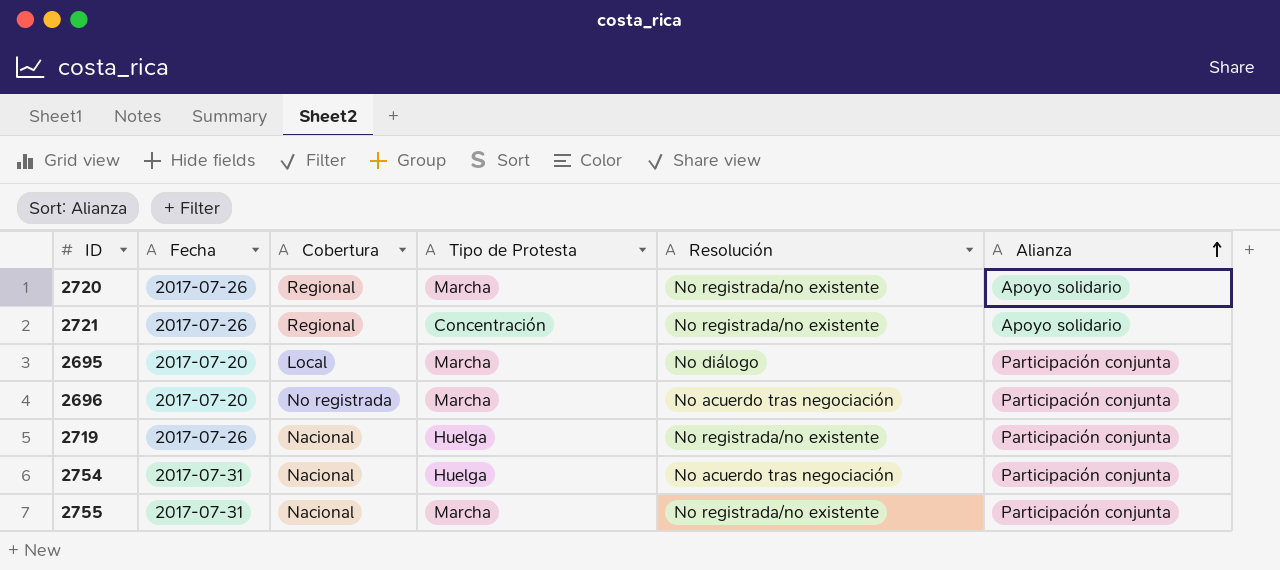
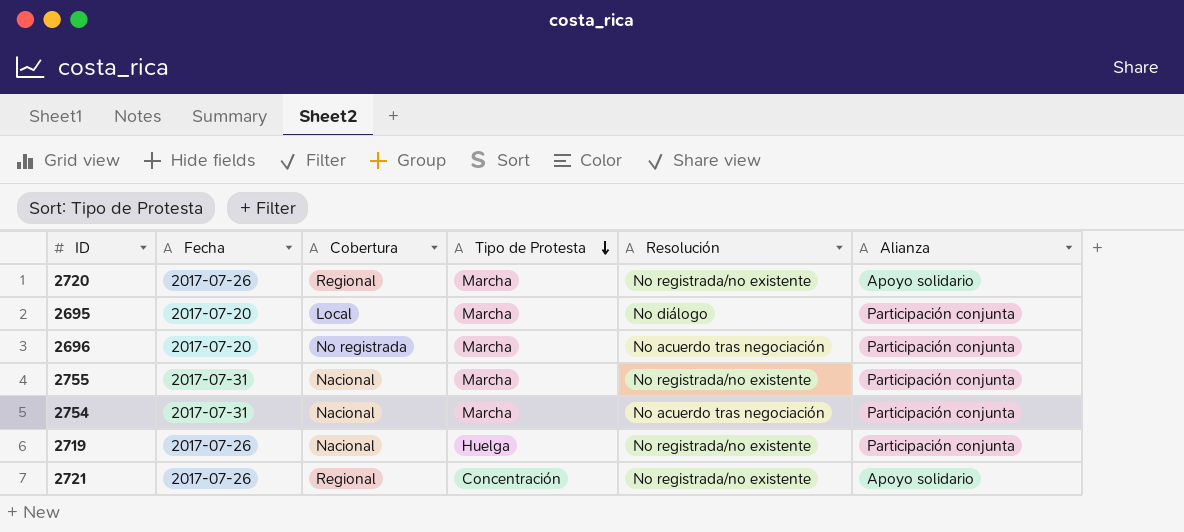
row order: Alianza ascending -> Tipo de Protesta descending
2754 | Tipo de Protesta: Huelga -> Marcha

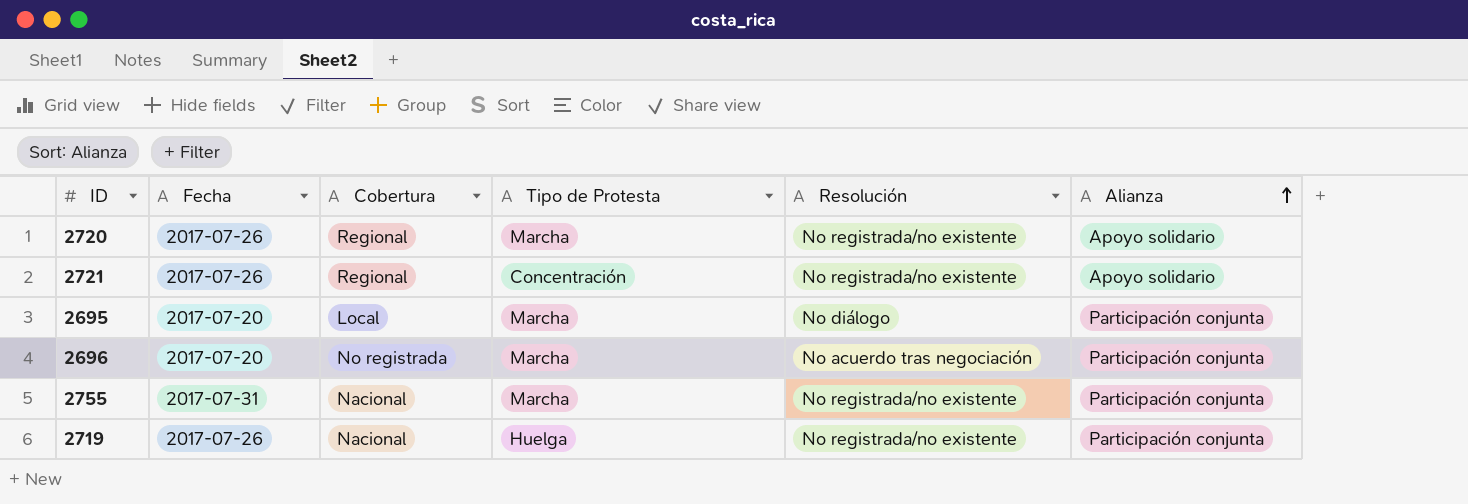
row order: Tipo de Protesta descending -> Alianza ascending
row 2754: 2017-07-31 | Nacional | Marcha | No acuerdo tras negociación | Participación conjunta -> none

